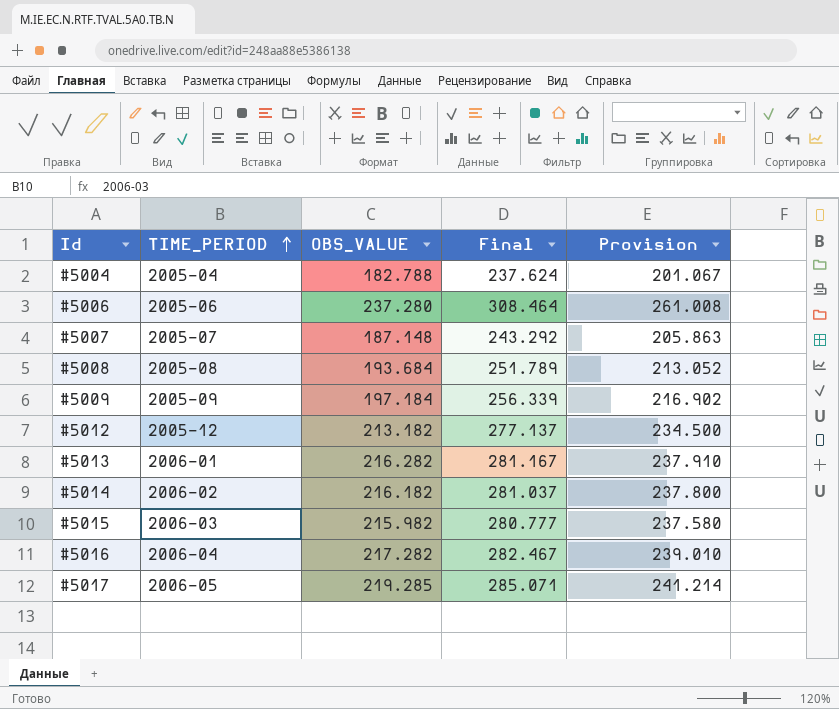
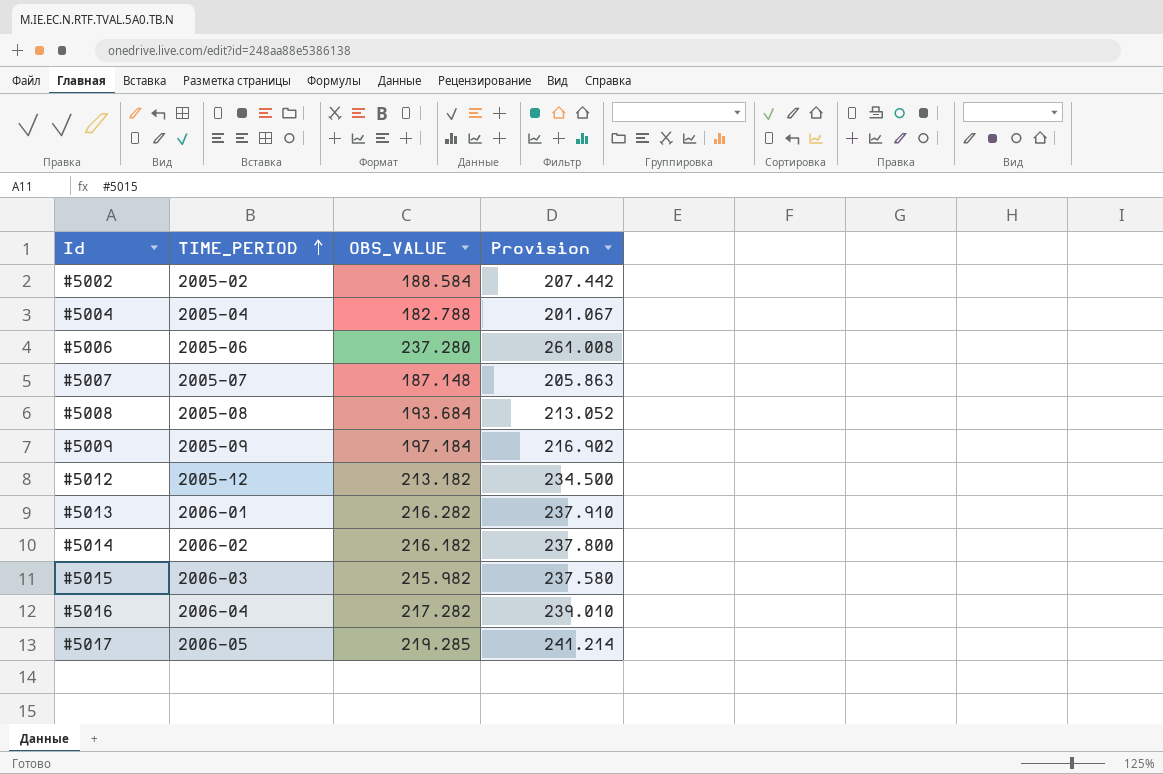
column Final | formula: [OBS_VALUE] * 1.3 -> none
row #5002: none -> 2005-02 | 188.584 | 207.442

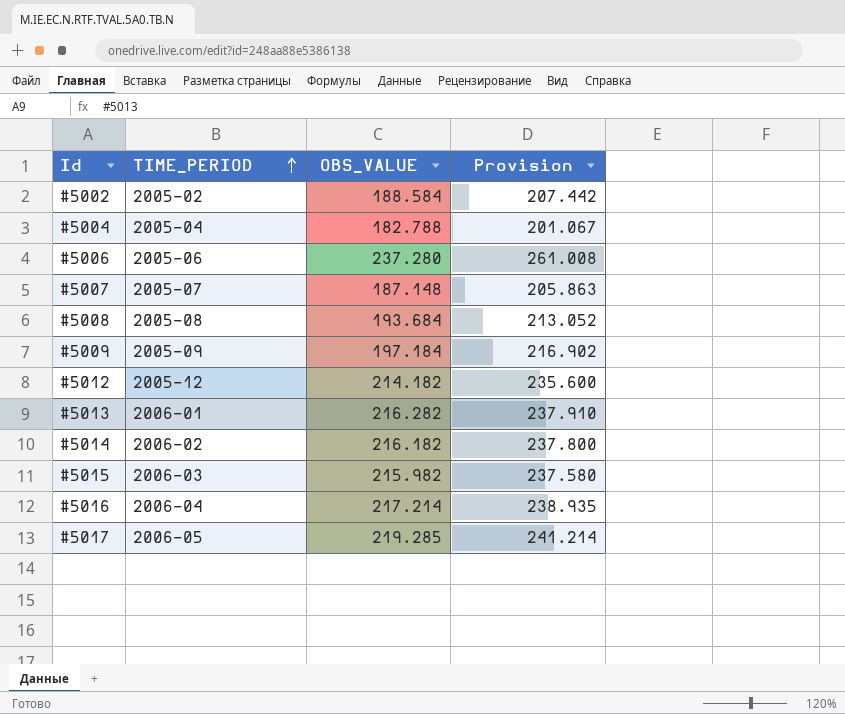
#5012 | OBS_VALUE: 213.182 -> 214.182
#5012 | Provision: 234.500 -> 235.600
#5016 | OBS_VALUE: 217.282 -> 217.214
#5016 | Provision: 239.010 -> 238.935

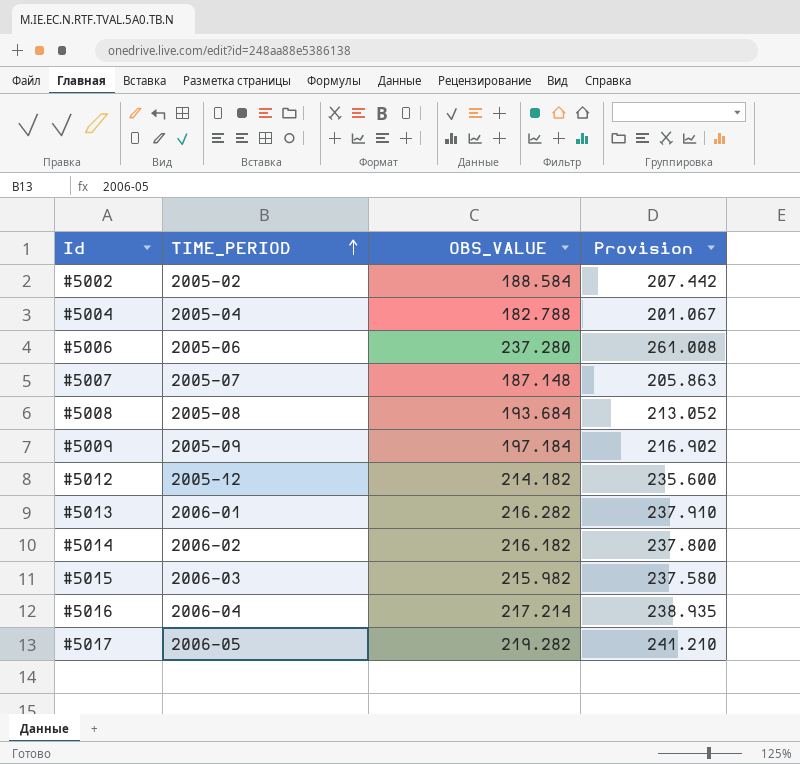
#5017 | OBS_VALUE: 219.285 -> 219.282
#5017 | Provision: 241.214 -> 241.210

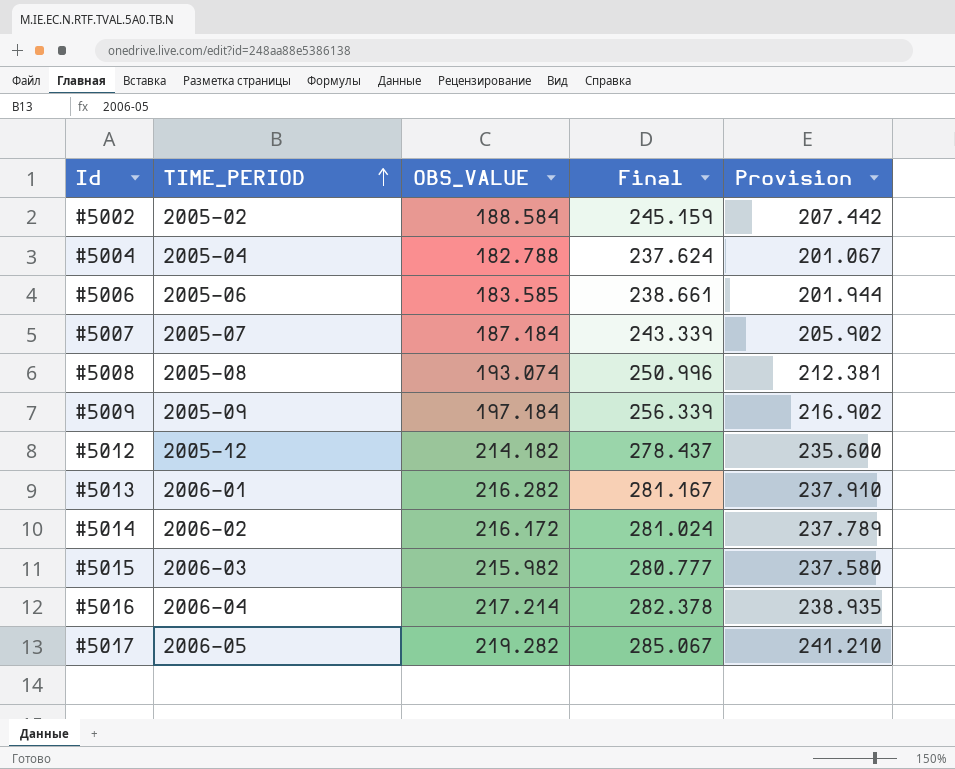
column Final | formula: none -> [OBS_VALUE] * 1.3
#5006 | OBS_VALUE: 237.280 -> 183.585
#5006 | Provision: 261.008 -> 201.944
#5007 | OBS_VALUE: 187.148 -> 187.184
#5007 | Provision: 205.863 -> 205.902
#5008 | OBS_VALUE: 193.684 -> 193.074
#5008 | Provision: 213.052 -> 212.381
#5014 | OBS_VALUE: 216.182 -> 216.172
#5014 | Provision: 237.800 -> 237.789

